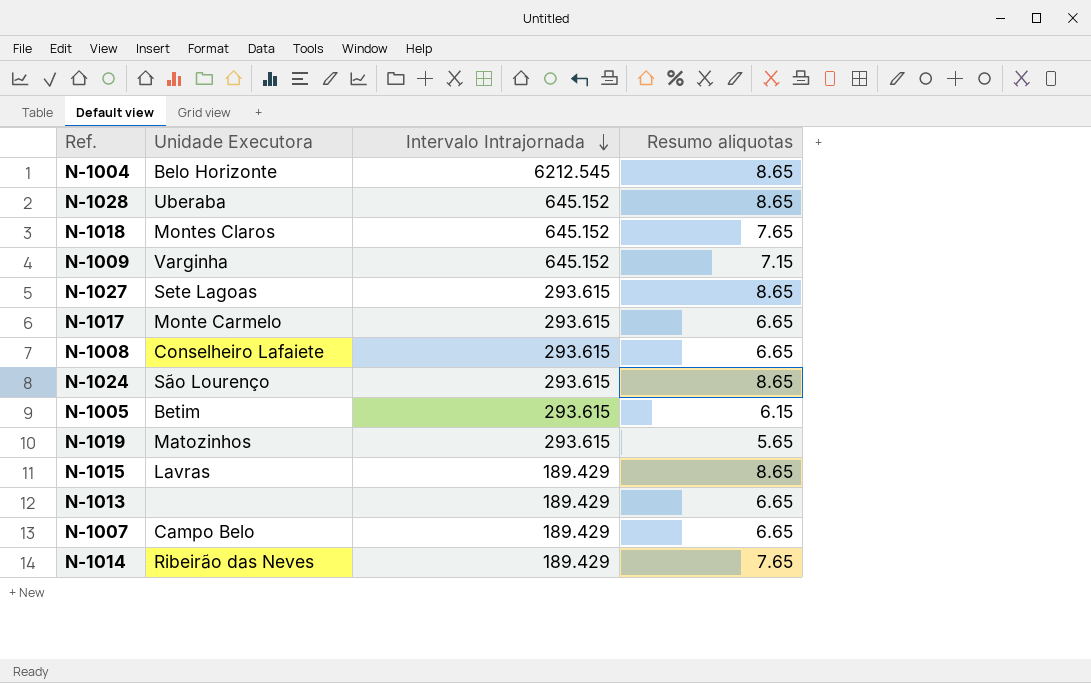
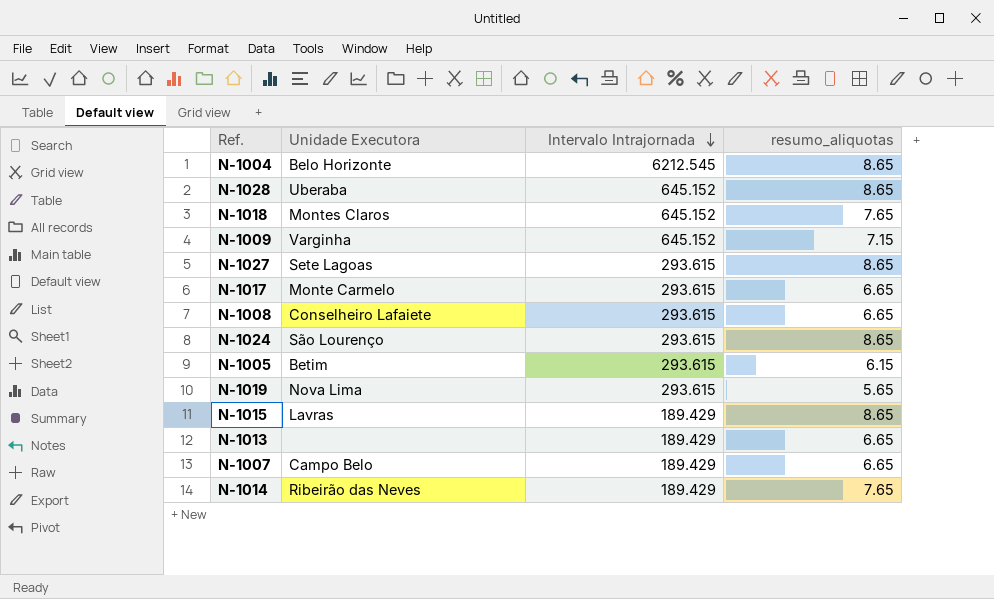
column name: Resumo aliquotas -> resumo_aliquotas
N-1019 | Unidade Executora: Matozinhos -> Nova Lima

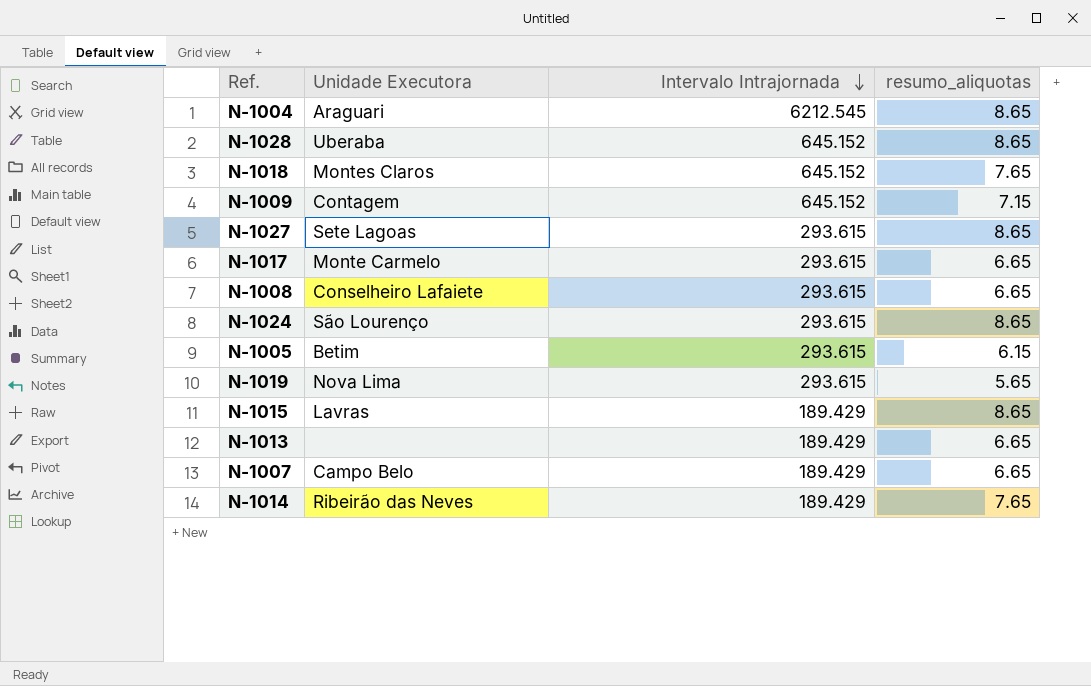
N-1004 | Unidade Executora: Belo Horizonte -> Araguari
N-1009 | Unidade Executora: Varginha -> Contagem

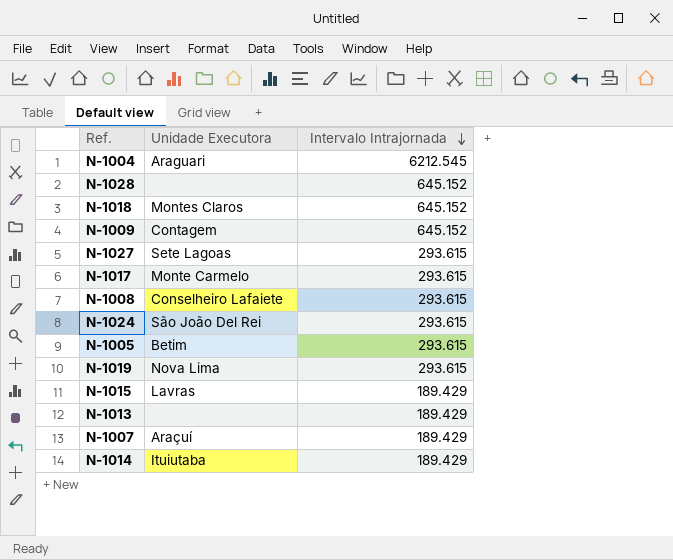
column resumo_aliquotas | position: 4 -> none
N-1028 | Unidade Executora: Uberaba -> none
N-1024 | Unidade Executora: São Lourenço -> São João Del Rei
N-1007 | Unidade Executora: Campo Belo -> Araçuí
N-1014 | Unidade Executora: Ribeirão das Neves -> Ituiutaba

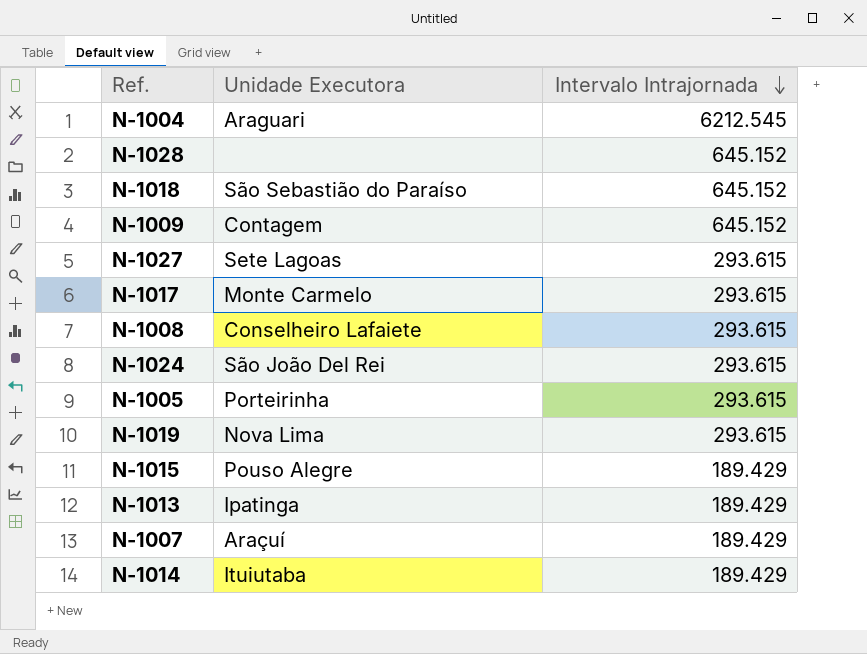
N-1018 | Unidade Executora: Montes Claros -> São Sebastião do Paraíso
N-1005 | Unidade Executora: Betim -> Porteirinha
N-1015 | Unidade Executora: Lavras -> Pouso Alegre
N-1013 | Unidade Executora: none -> Ipatinga

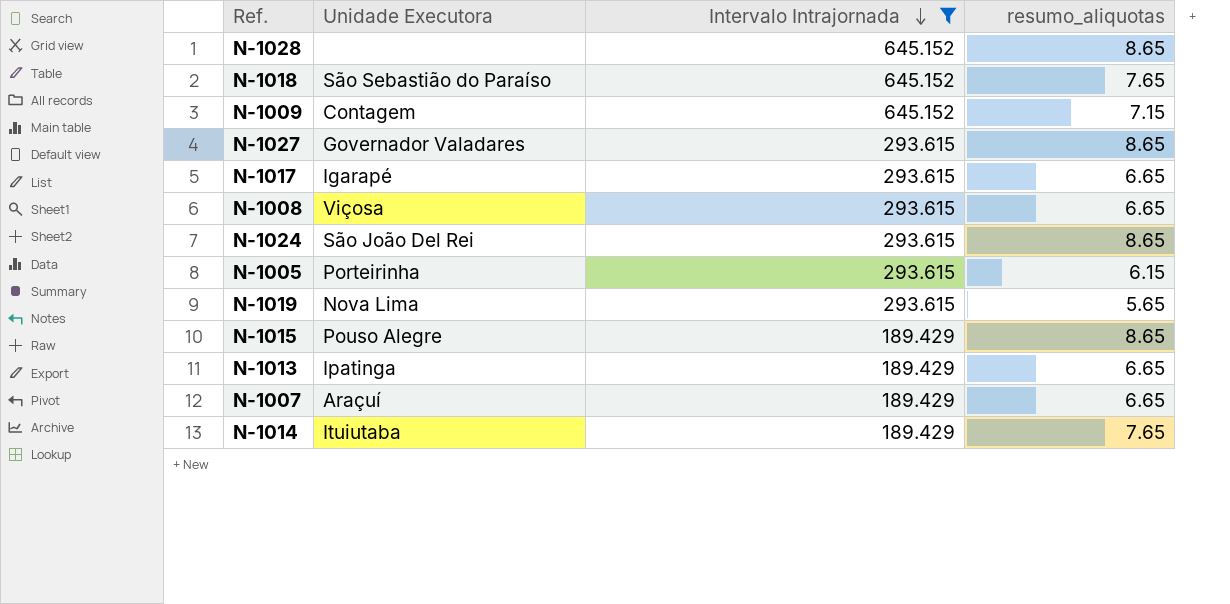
filter: none -> Intervalo Intrajornada != 6212.545
column resumo_aliquotas | position: none -> 4
N-1027 | Unidade Executora: Sete Lagoas -> Governador Valadares
N-1017 | Unidade Executora: Monte Carmelo -> Igarapé
N-1008 | Unidade Executora: Conselheiro Lafaiete -> Viçosa

